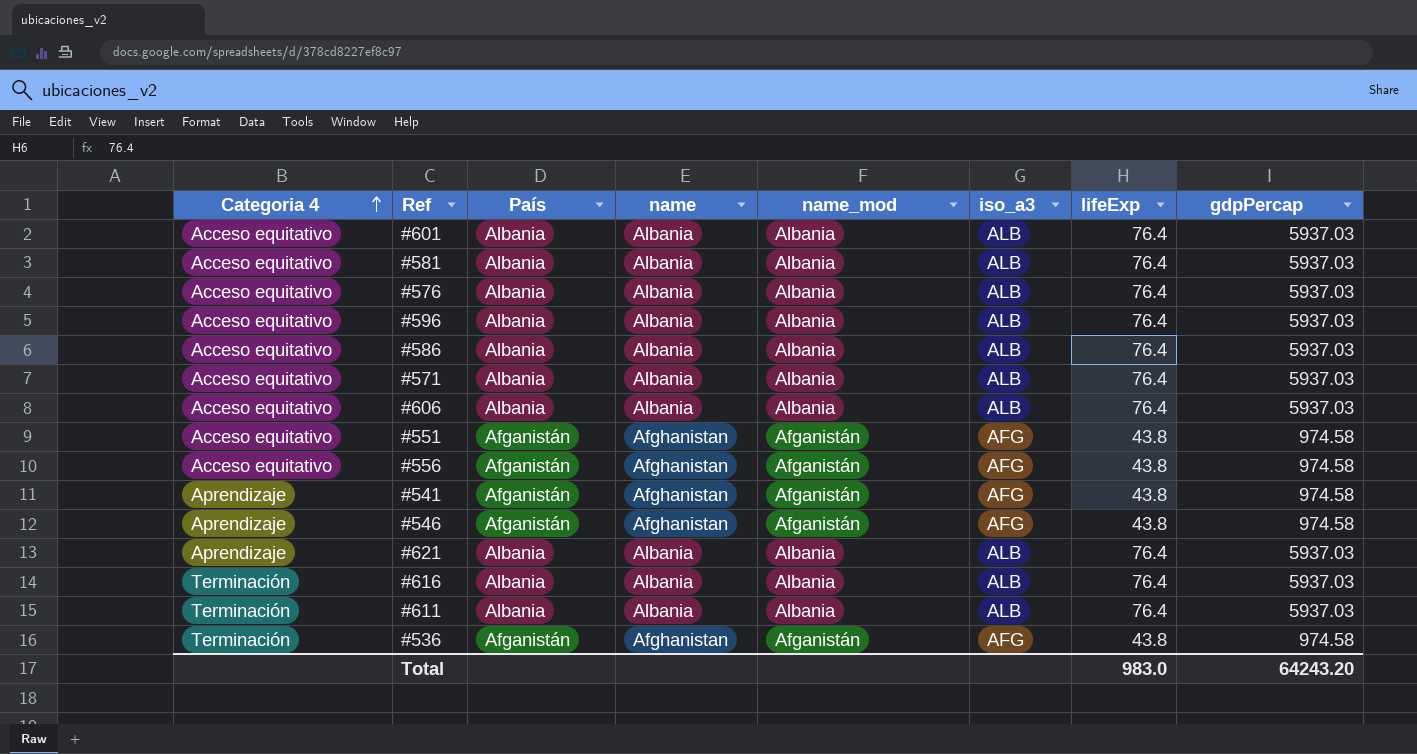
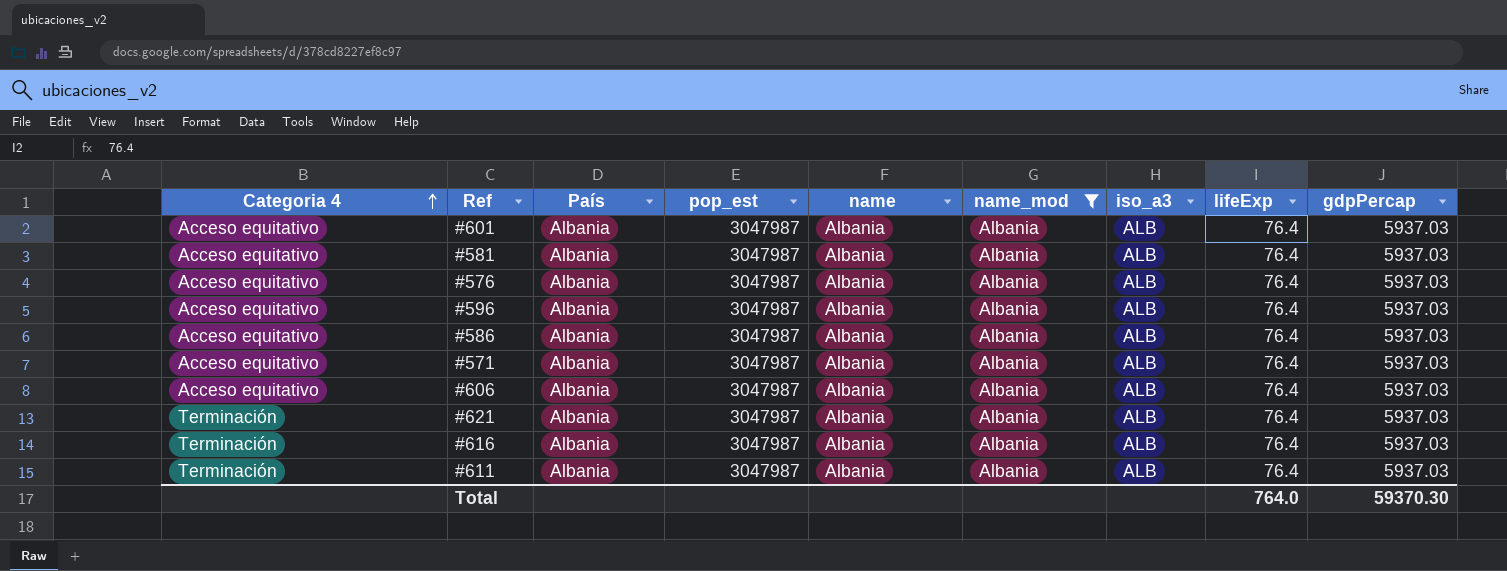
filter: none -> name_mod = Albania
column pop_est | position: none -> 4
#621 | Categoria 4: Aprendizaje -> Terminación
Total | lifeExp: 983.0 -> 764.0
Total | gdpPercap: 64243.20 -> 59370.30

